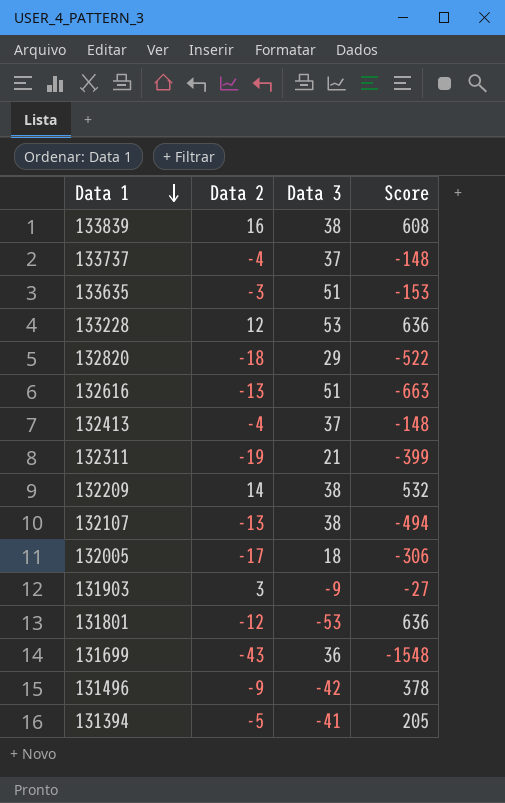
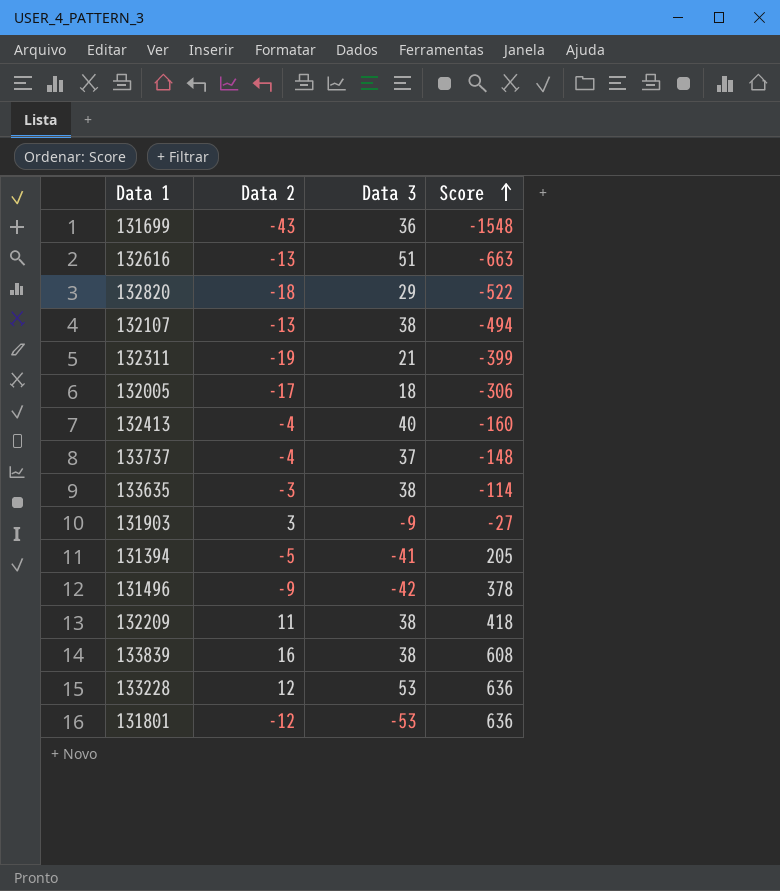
row order: Data 1 descending -> Score ascending
132413 | Data 3: 37 -> 40
132413 | Score: -148 -> -160
133635 | Data 3: 51 -> 38
133635 | Score: -153 -> -114
132209 | Data 2: 14 -> 11
132209 | Score: 532 -> 418

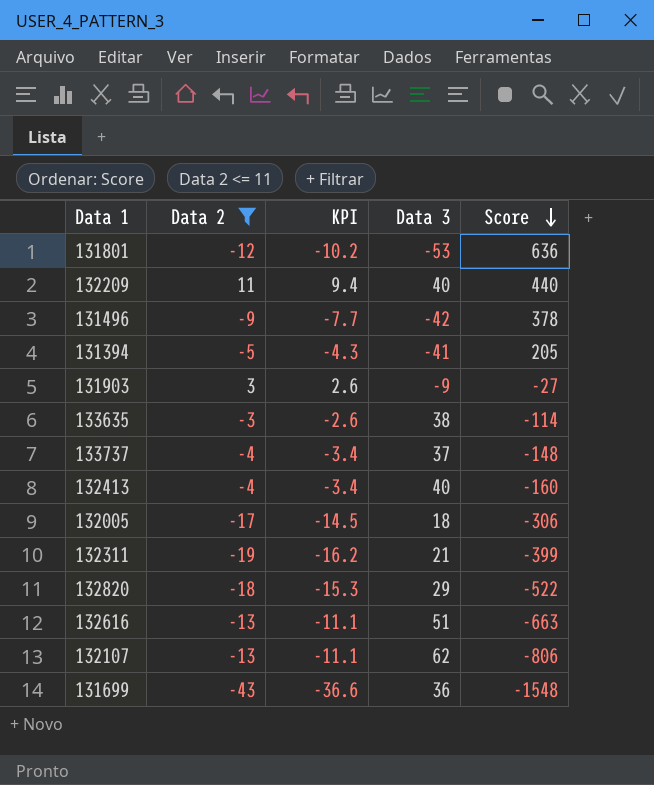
filter: none -> Data 2 <= 11
row order: Score ascending -> Score descending
column KPI | formula: none -> [Data 2] * 0.85
132209 | Data 3: 38 -> 40
132209 | Score: 418 -> 440
132107 | Data 3: 38 -> 62
132107 | Score: -494 -> -806

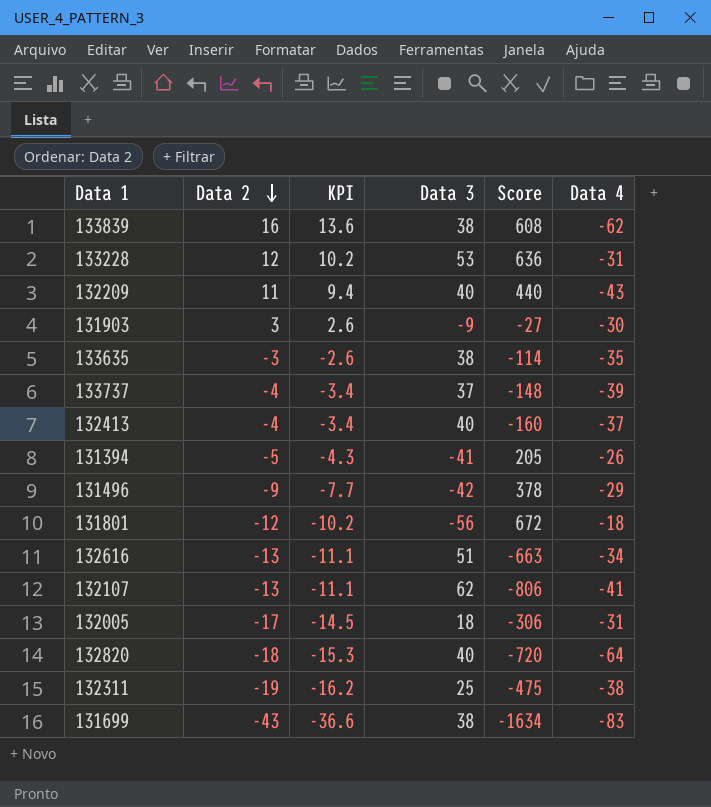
filter: Data 2 <= 11 -> none
row order: Score descending -> Data 2 descending
column Data 4 | position: none -> 6
131801 | Data 3: -53 -> -56
131801 | Score: 636 -> 672
132820 | Data 3: 29 -> 40
132820 | Score: -522 -> -720
132311 | Data 3: 21 -> 25
132311 | Score: -399 -> -475
131699 | Data 3: 36 -> 38
131699 | Score: -1548 -> -1634

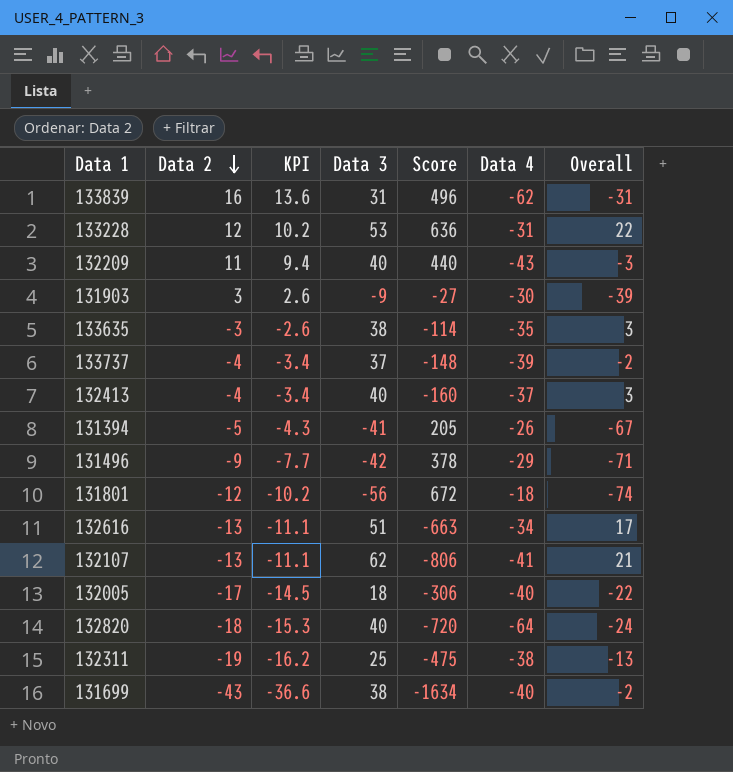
column Overall | formula: none -> [Data 3] + [Data 4]
133839 | Data 3: 38 -> 31
133839 | Score: 608 -> 496
132005 | Data 4: -31 -> -40
131699 | Data 4: -83 -> -40

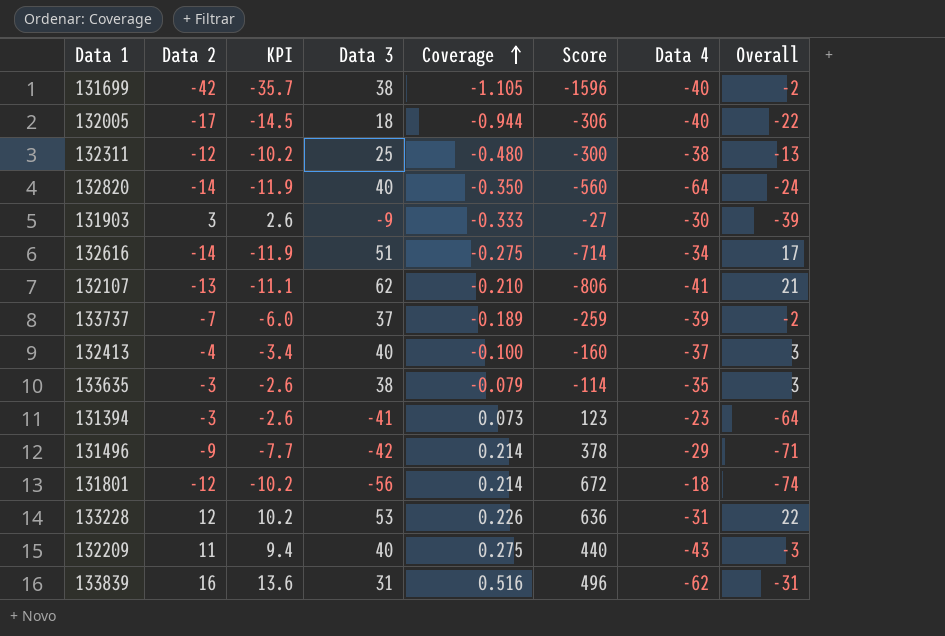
row order: Data 2 descending -> Coverage ascending
column Coverage | formula: none -> [Data 2] / [Data 3]
131699 | Data 2: -43 -> -42
131699 | KPI: -36.6 -> -35.7
131699 | Score: -1634 -> -1596
132311 | Data 2: -19 -> -12
132311 | KPI: -16.2 -> -10.2
132311 | Score: -475 -> -300
132820 | Data 2: -18 -> -14
132820 | KPI: -15.3 -> -11.9
132820 | Score: -720 -> -560
132616 | Data 2: -13 -> -14
132616 | KPI: -11.1 -> -11.9
132616 | Score: -663 -> -714
133737 | Data 2: -4 -> -7
133737 | KPI: -3.4 -> -6.0
133737 | Score: -148 -> -259
131394 | Data 2: -5 -> -3
131394 | KPI: -4.3 -> -2.6
131394 | Score: 205 -> 123
131394 | Data 4: -26 -> -23
131394 | Overall: -67 -> -64

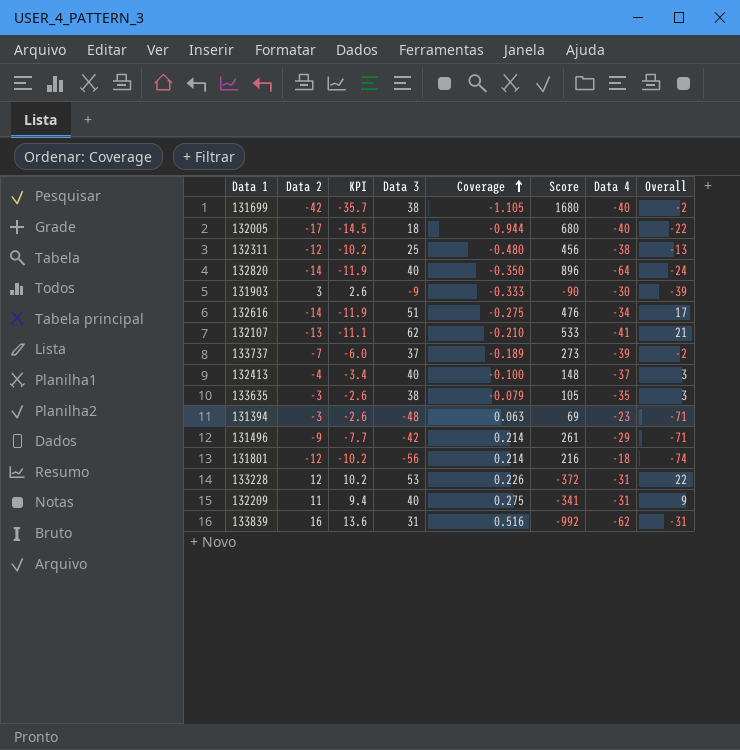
column Score | formula: [Data 2] * [Data 3] -> [Data 2] * [Data 4]
131394 | Data 3: -41 -> -48
131394 | Coverage: 0.073 -> 0.063
131394 | Overall: -64 -> -71
132209 | Data 4: -43 -> -31
132209 | Overall: -3 -> 9

